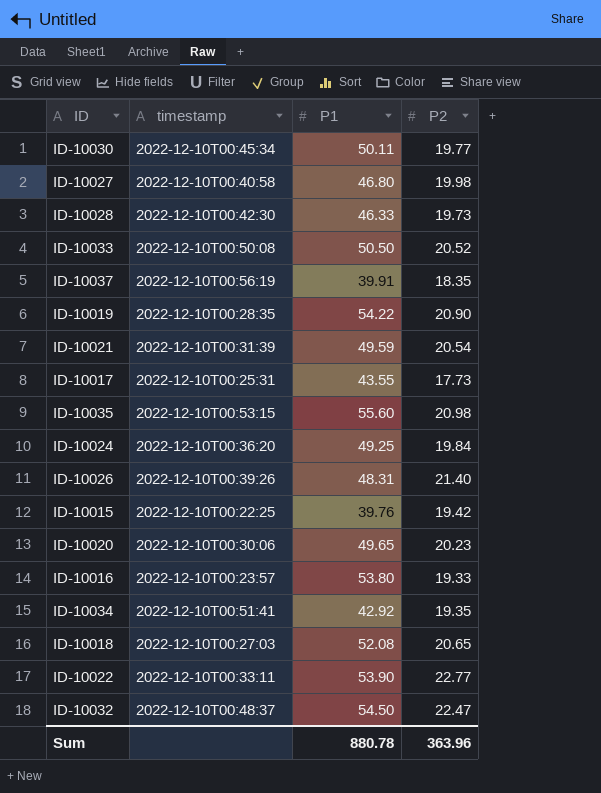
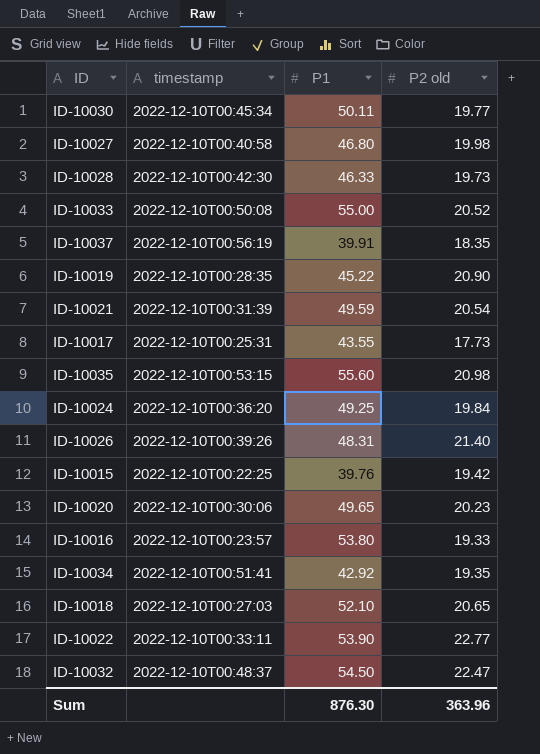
column name: P2 -> P2 old
ID-10033 | P1: 50.50 -> 55.00
ID-10019 | P1: 54.22 -> 45.22
ID-10018 | P1: 52.08 -> 52.10
Sum | P1: 880.78 -> 876.30

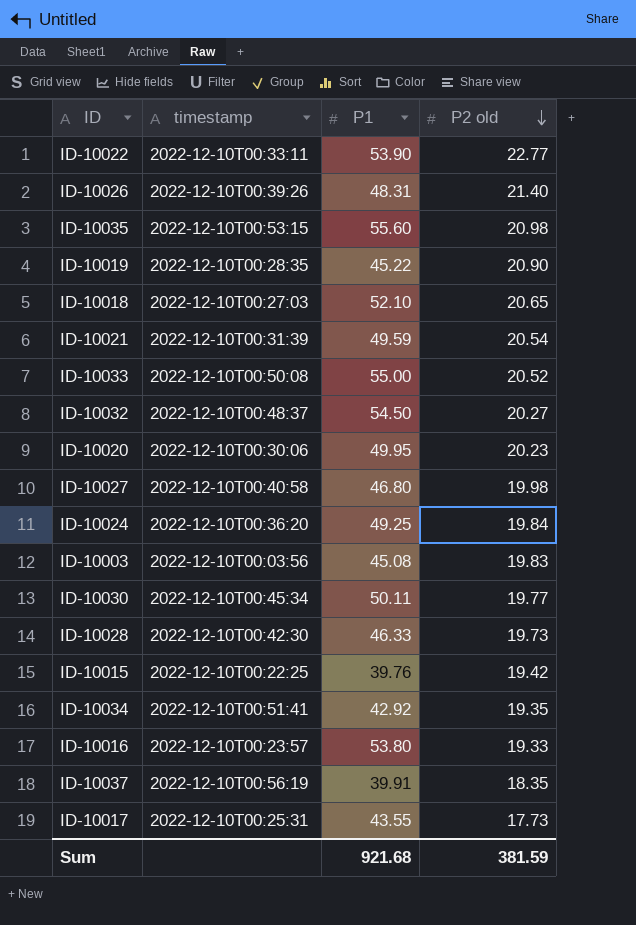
row order: none -> P2 old descending
ID-10032 | P2 old: 22.47 -> 20.27
ID-10020 | P1: 49.65 -> 49.95
row ID-10003: none -> 2022-12-10T00:03:56 | 45.08 | 19.83
Sum | P1: 876.30 -> 921.68
Sum | P2 old: 363.96 -> 381.59

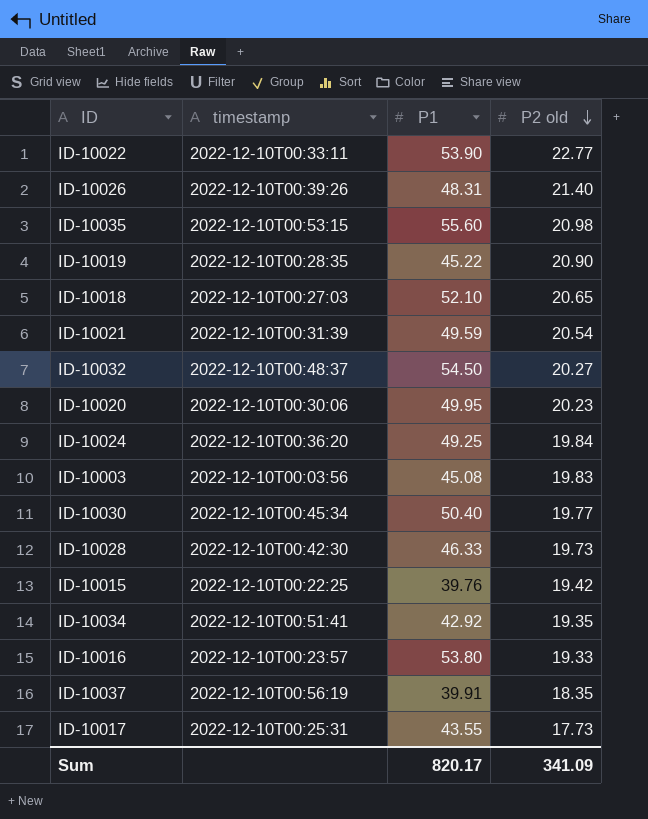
row ID-10033: 2022-12-10T00:50:08 | 55.00 | 20.52 -> none
row ID-10027: 2022-12-10T00:40:58 | 46.80 | 19.98 -> none
ID-10030 | P1: 50.11 -> 50.40
Sum | P1: 921.68 -> 820.17
Sum | P2 old: 381.59 -> 341.09

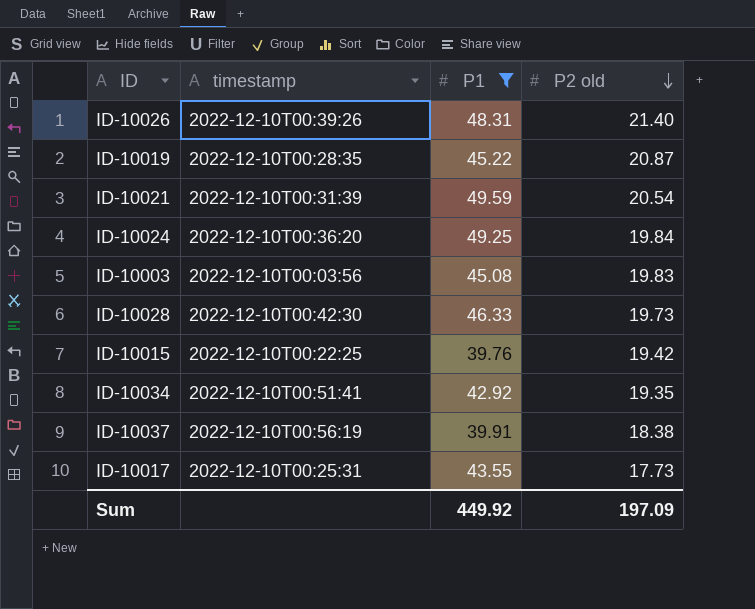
filter: none -> P1 <= 49.59
ID-10019 | P2 old: 20.90 -> 20.87
ID-10037 | P2 old: 18.35 -> 18.38
Sum | P1: 820.17 -> 449.92
Sum | P2 old: 341.09 -> 197.09

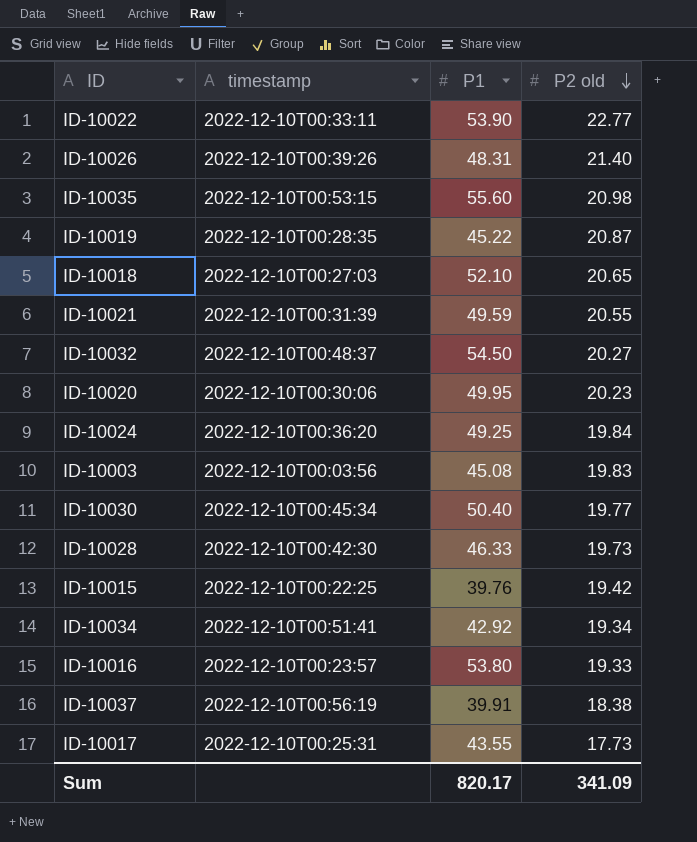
filter: P1 <= 49.59 -> none
ID-10021 | P2 old: 20.54 -> 20.55
ID-10034 | P2 old: 19.35 -> 19.34
Sum | P1: 449.92 -> 820.17
Sum | P2 old: 197.09 -> 341.09

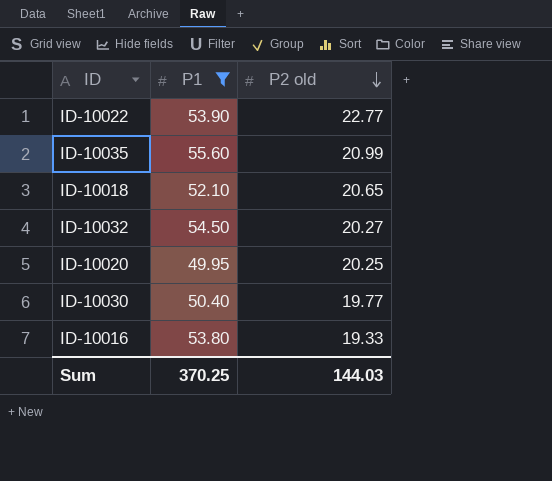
filter: none -> P1 >= 49.95
column timestamp | position: 2 -> none
ID-10035 | P2 old: 20.98 -> 20.99
ID-10020 | P2 old: 20.23 -> 20.25
Sum | P1: 820.17 -> 370.25
Sum | P2 old: 341.09 -> 144.03

